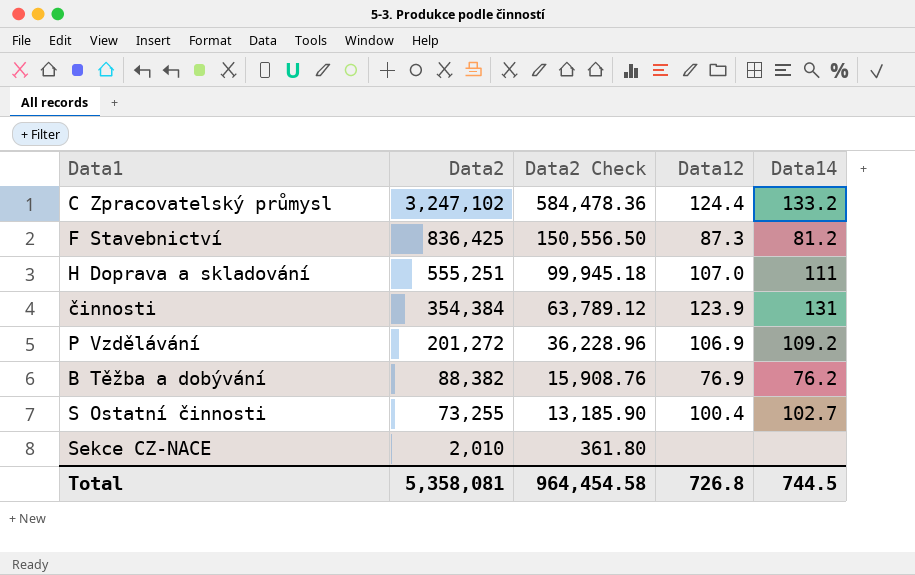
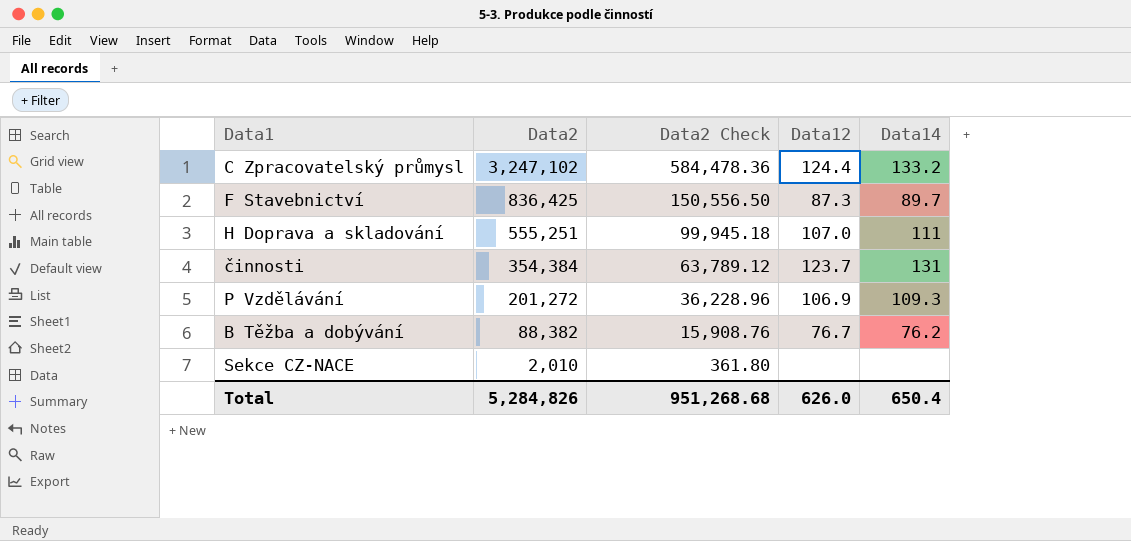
row S Ostatní činnosti: 73,255 | 13,185.90 | 100.4 | 102.7 -> none
F Stavebnictví | Data14: 81.2 -> 89.7
činnosti | Data12: 123.9 -> 123.7
P Vzdělávání | Data14: 109.2 -> 109.3
B Těžba a dobývání | Data12: 76.9 -> 76.7
Total | Data2: 5,358,081 -> 5,284,826
Total | Data2 Check: 964,454.58 -> 951,268.68
Total | Data12: 726.8 -> 626.0
Total | Data14: 744.5 -> 650.4

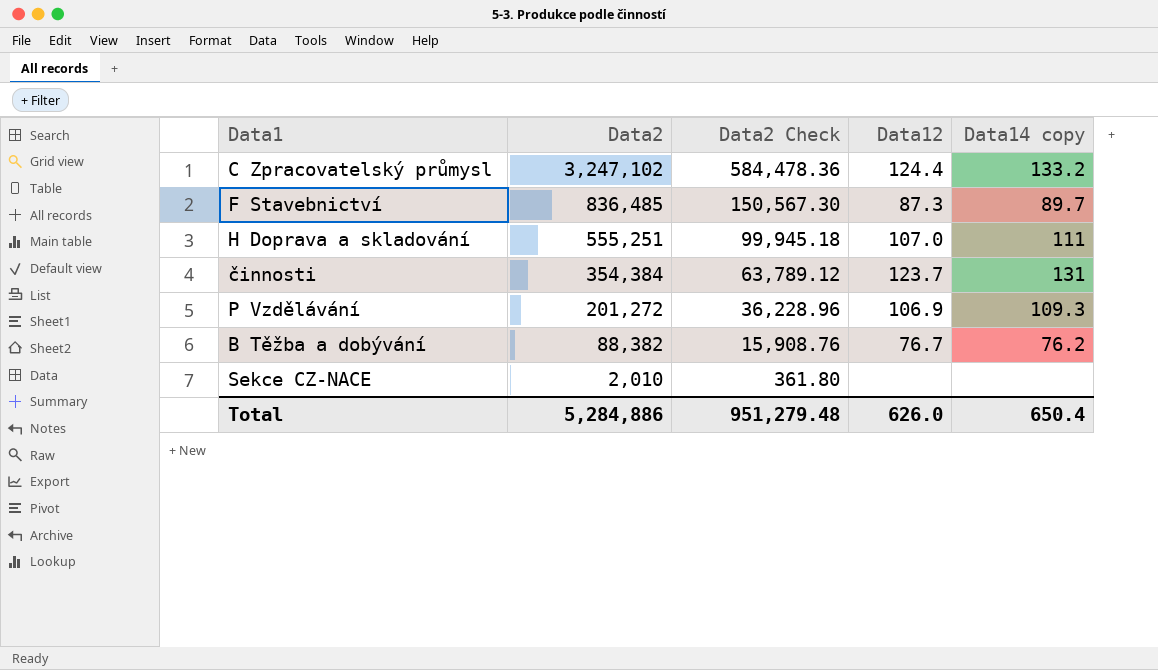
column name: Data14 -> Data14 copy
F Stavebnictví | Data2: 836,425 -> 836,485
F Stavebnictví | Data2 Check: 150,556.50 -> 150,567.30
Total | Data2: 5,284,826 -> 5,284,886
Total | Data2 Check: 951,268.68 -> 951,279.48

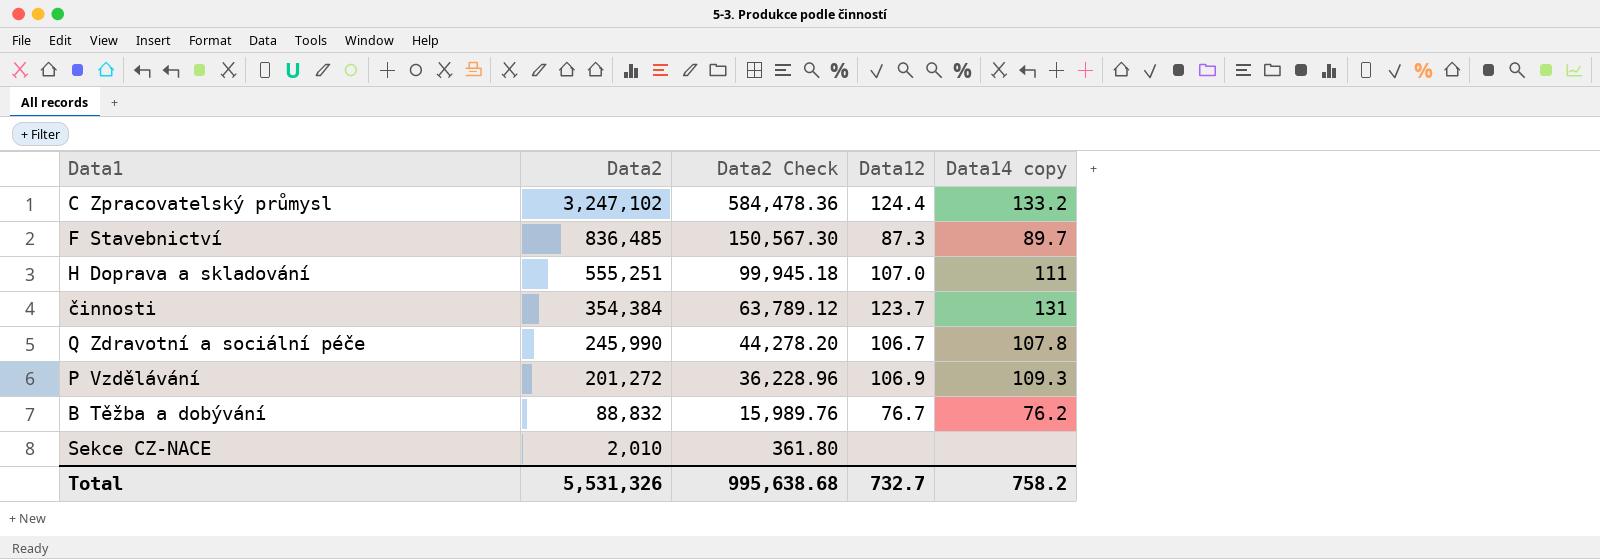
row Q Zdravotní a sociální péče: none -> 245,990 | 44,278.20 | 106.7 | 107.8
B Těžba a dobývání | Data2: 88,382 -> 88,832
B Těžba a dobývání | Data2 Check: 15,908.76 -> 15,989.76
Total | Data2: 5,284,886 -> 5,531,326
Total | Data2 Check: 951,279.48 -> 995,638.68
Total | Data12: 626.0 -> 732.7
Total | Data14 copy: 650.4 -> 758.2

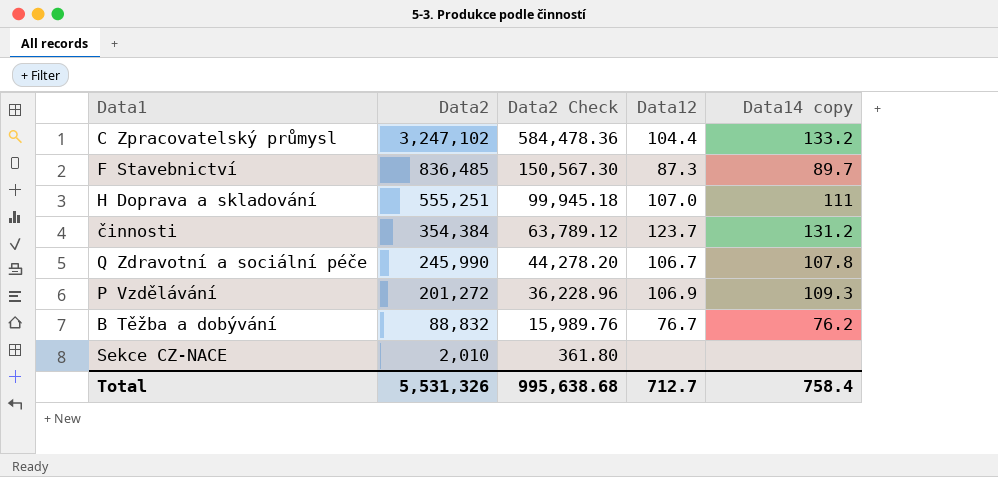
C Zpracovatelský průmysl | Data12: 124.4 -> 104.4
činnosti | Data14 copy: 131 -> 131.2
Total | Data12: 732.7 -> 712.7
Total | Data14 copy: 758.2 -> 758.4

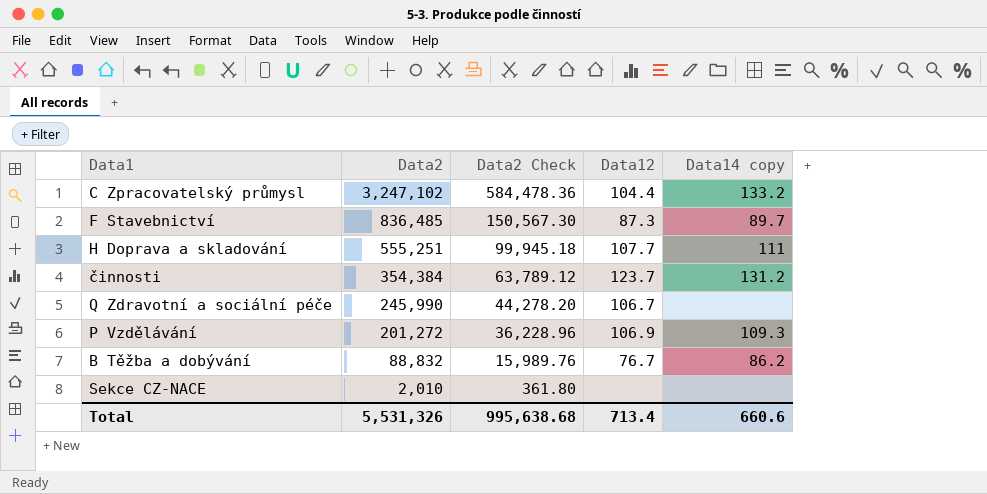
H Doprava a skladování | Data12: 107.0 -> 107.7
Q Zdravotní a sociální péče | Data14 copy: 107.8 -> none
B Těžba a dobývání | Data14 copy: 76.2 -> 86.2
Total | Data12: 712.7 -> 713.4
Total | Data14 copy: 758.4 -> 660.6

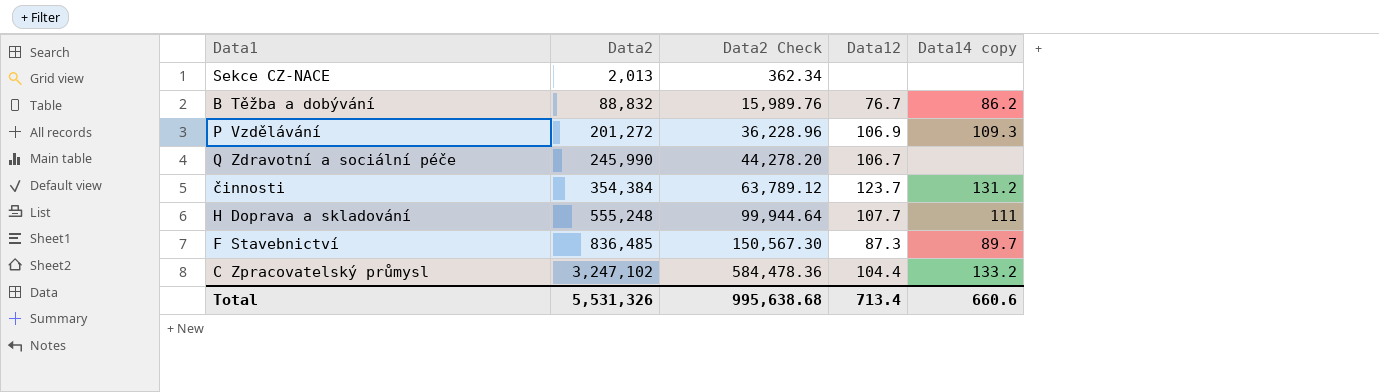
row order: Data2 descending -> Data2 ascending
Sekce CZ-NACE | Data2: 2,010 -> 2,013
Sekce CZ-NACE | Data2 Check: 361.80 -> 362.34
H Doprava a skladování | Data2: 555,251 -> 555,248
H Doprava a skladování | Data2 Check: 99,945.18 -> 99,944.64

